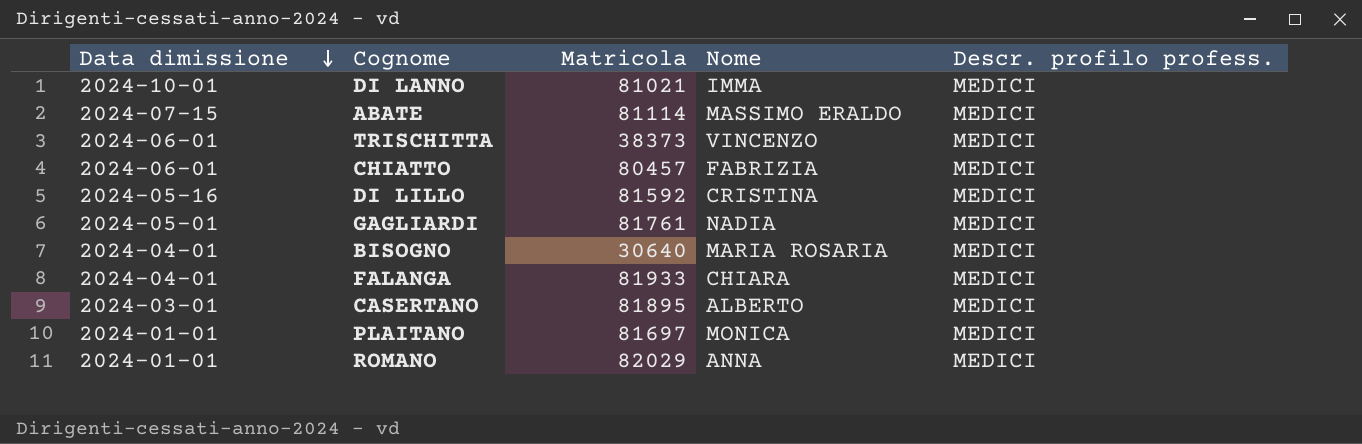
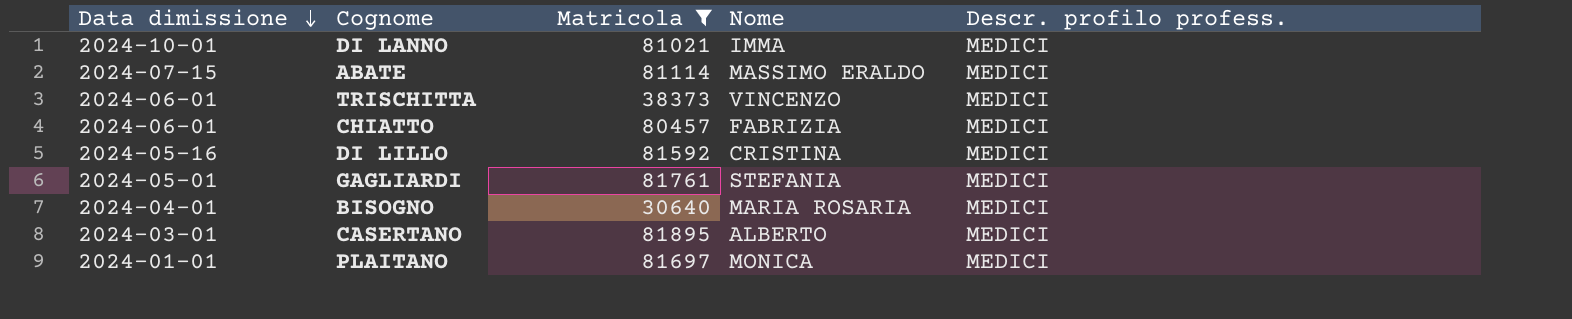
filter: none -> Matricola <= 81895
GAGLIARDI | Nome: NADIA -> STEFANIA

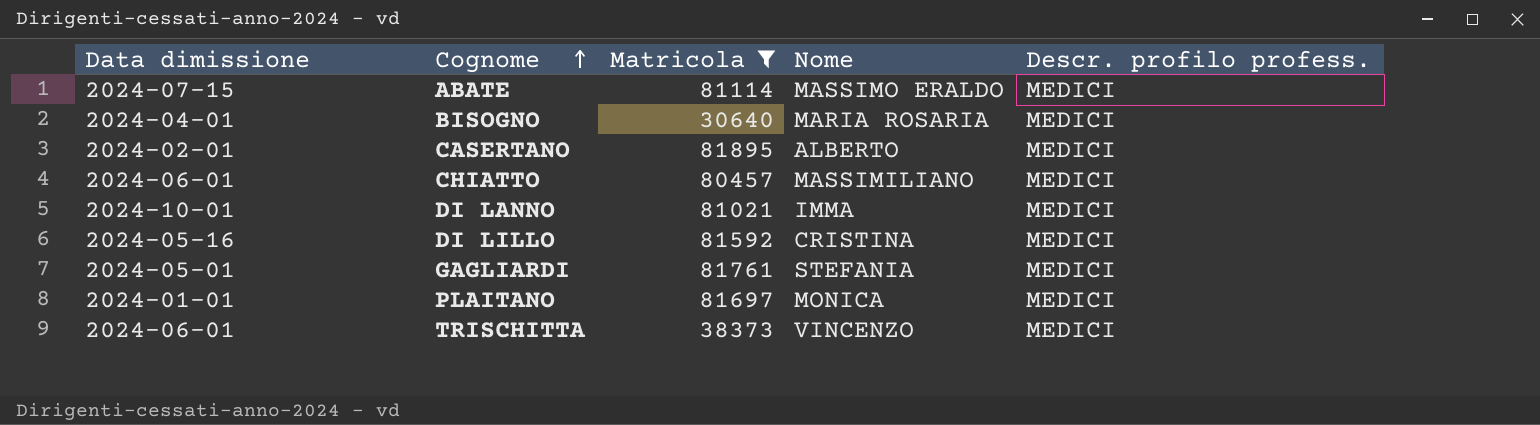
row order: Data dimissione descending -> Cognome ascending
CASERTANO | Data dimissione: 2024-03-01 -> 2024-02-01
CHIATTO | Nome: FABRIZIA -> MASSIMILIANO

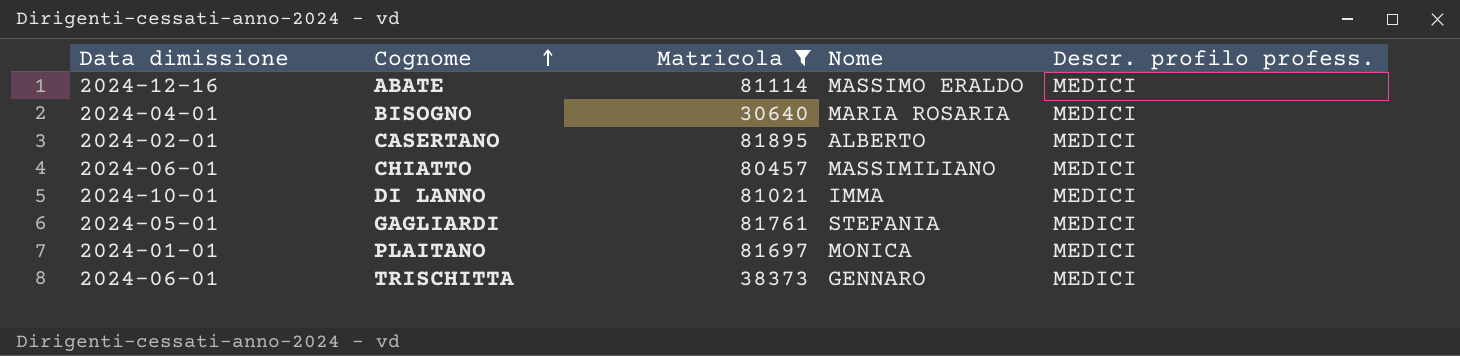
row DI LILLO: 2024-05-16 | 81592 | CRISTINA | MEDICI -> none
ABATE | Data dimissione: 2024-07-15 -> 2024-12-16
TRISCHITTA | Nome: VINCENZO -> GENNARO

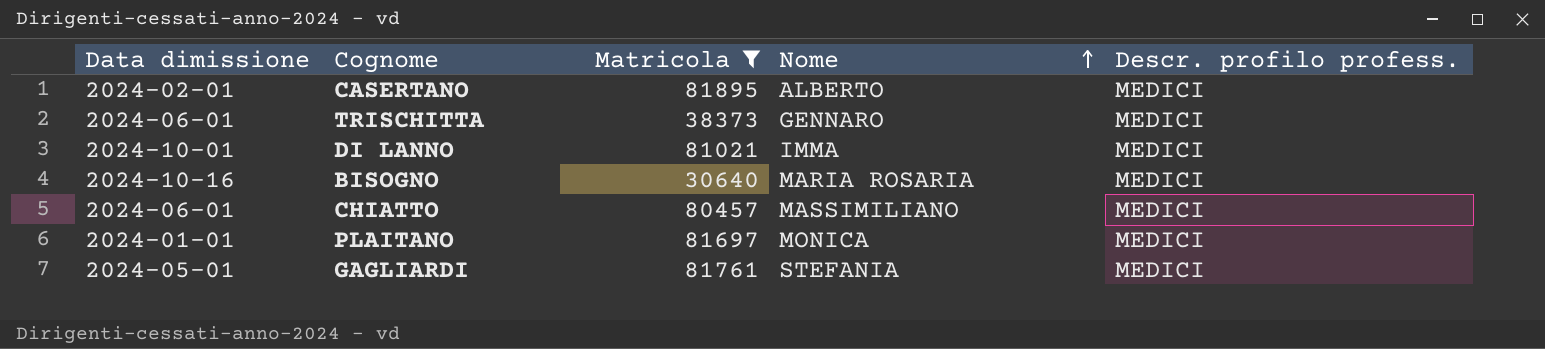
row order: Cognome ascending -> Nome ascending
row ABATE: 2024-12-16 | 81114 | MASSIMO ERALDO | MEDICI -> none
BISOGNO | Data dimissione: 2024-04-01 -> 2024-10-16

